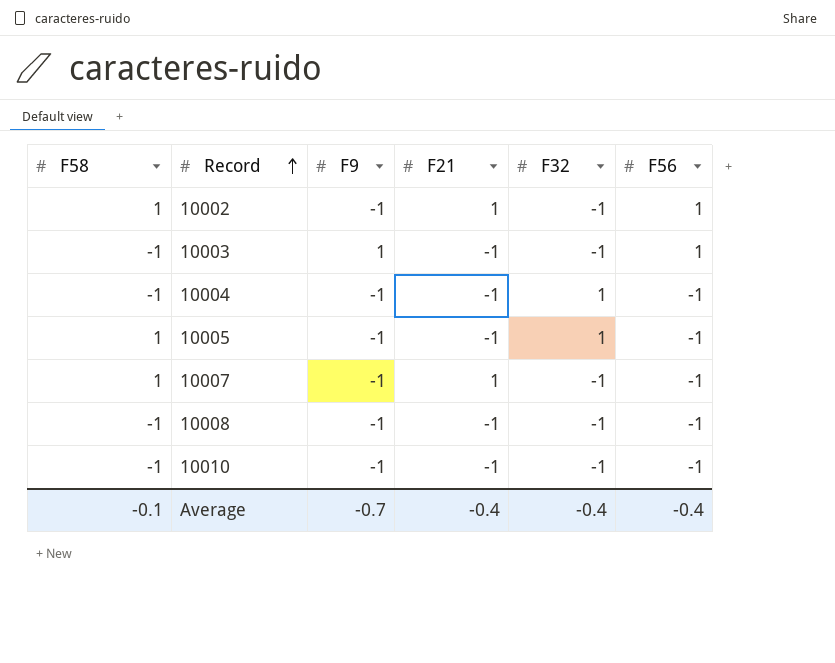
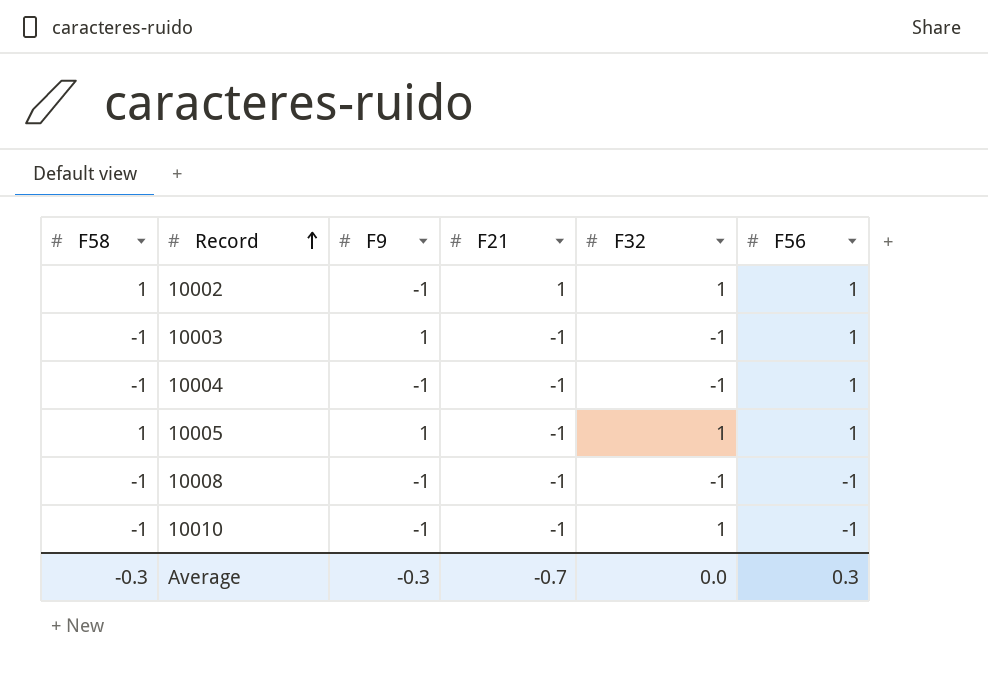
row 10007: 1 | -1 | 1 | -1 | -1 -> none
10002 | F32: -1 -> 1
10004 | F32: 1 -> -1
10004 | F56: -1 -> 1
10005 | F9: -1 -> 1
10005 | F56: -1 -> 1
10010 | F32: -1 -> 1
Average | F58: -0.1 -> -0.3
Average | F9: -0.7 -> -0.3
Average | F21: -0.4 -> -0.7
Average | F32: -0.4 -> 0.0
Average | F56: -0.4 -> 0.3

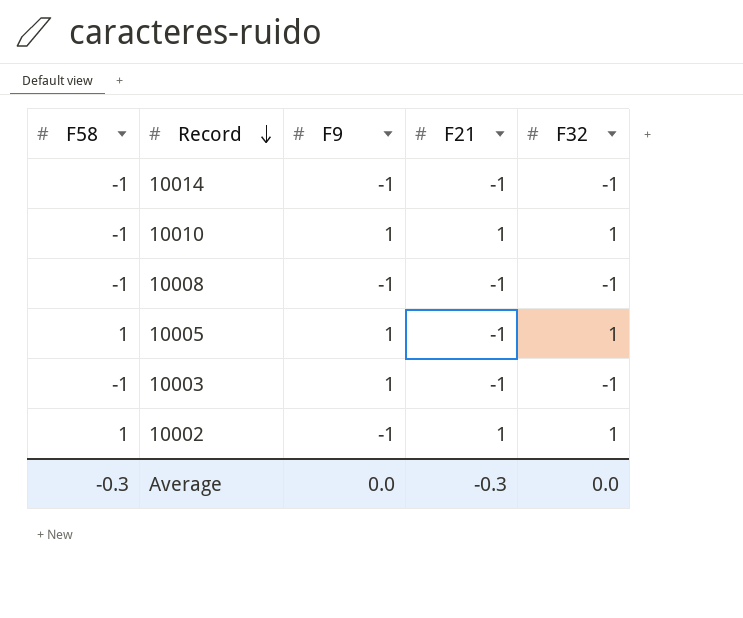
row order: Record ascending -> Record descending
column F56 | position: 6 -> none
row 10004: -1 | -1 | -1 | -1 | 1 -> none
row 10014: none -> -1 | -1 | -1 | -1
10010 | F9: -1 -> 1
10010 | F21: -1 -> 1
Average | F9: -0.3 -> 0.0
Average | F21: -0.7 -> -0.3

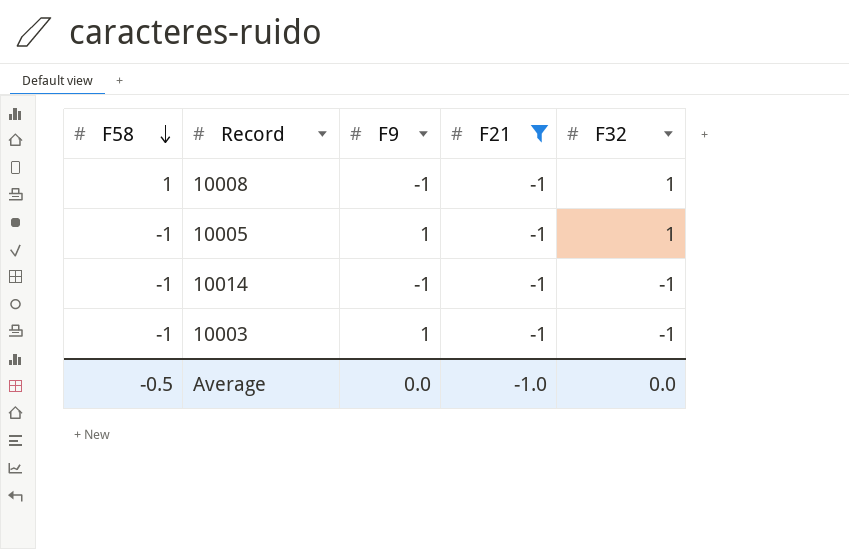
filter: none -> F21 = -1
row order: Record descending -> F58 descending
10008 | F58: -1 -> 1
10008 | F32: -1 -> 1
10005 | F58: 1 -> -1
Average | F58: -0.3 -> -0.5
Average | F21: -0.3 -> -1.0

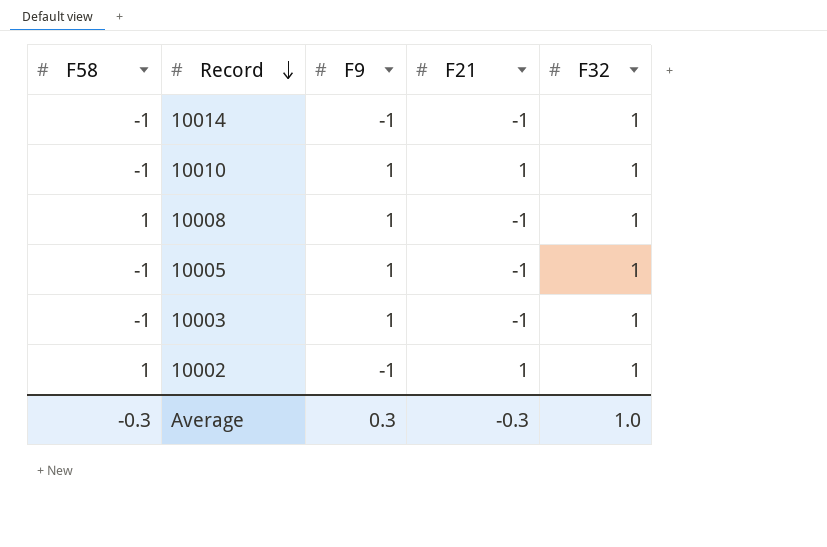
filter: F21 = -1 -> none
row order: F58 descending -> Record descending
10014 | F32: -1 -> 1
10008 | F9: -1 -> 1
10003 | F32: -1 -> 1
Average | F58: -0.5 -> -0.3
Average | F9: 0.0 -> 0.3
Average | F21: -1.0 -> -0.3
Average | F32: 0.0 -> 1.0

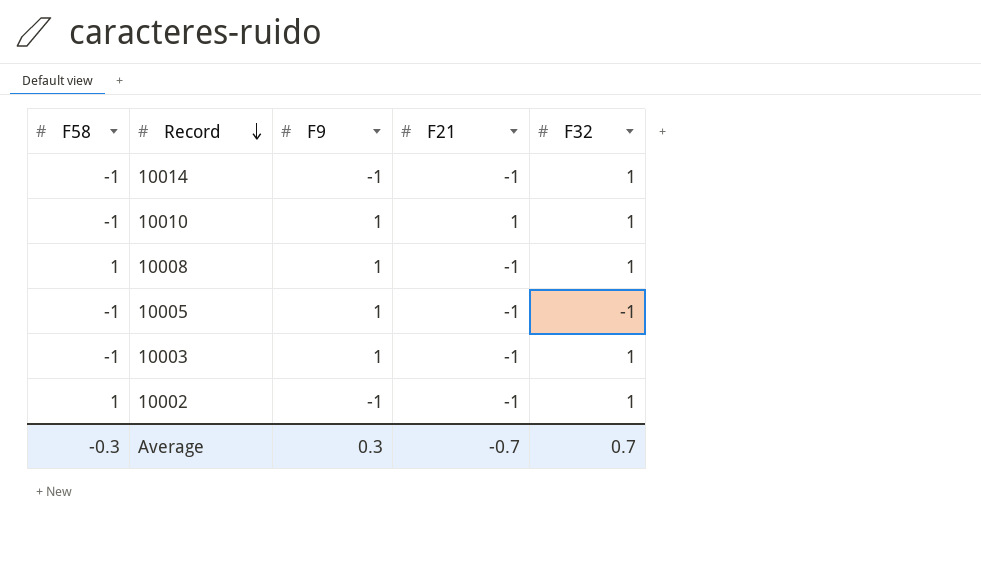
10005 | F32: 1 -> -1
10002 | F21: 1 -> -1
Average | F21: -0.3 -> -0.7
Average | F32: 1.0 -> 0.7

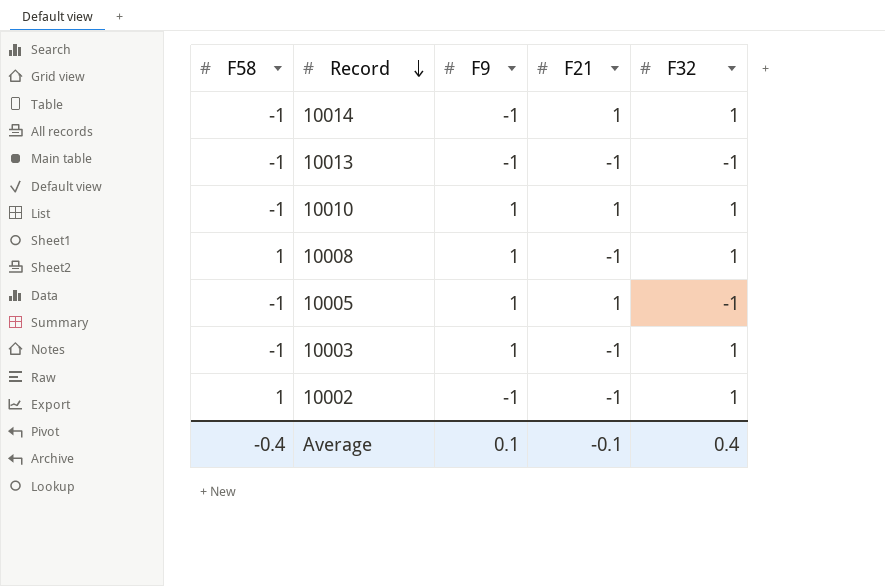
10014 | F21: -1 -> 1
row 10013: none -> -1 | -1 | -1 | -1
10005 | F21: -1 -> 1
Average | F58: -0.3 -> -0.4
Average | F9: 0.3 -> 0.1
Average | F21: -0.7 -> -0.1
Average | F32: 0.7 -> 0.4

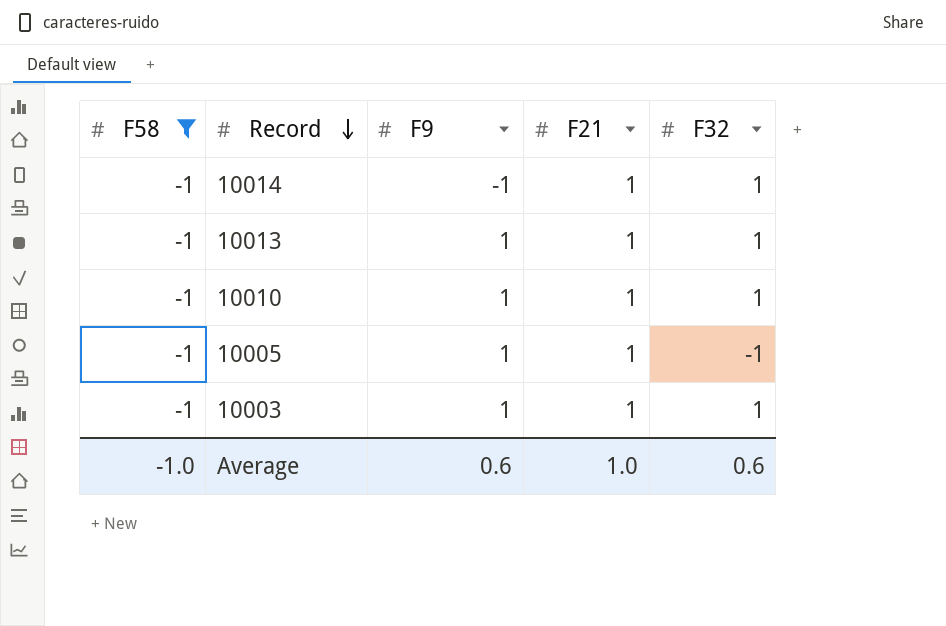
filter: none -> F58 = -1
10013 | F9: -1 -> 1
10013 | F21: -1 -> 1
10013 | F32: -1 -> 1
10003 | F21: -1 -> 1
Average | F58: -0.4 -> -1.0
Average | F9: 0.1 -> 0.6
Average | F21: -0.1 -> 1.0
Average | F32: 0.4 -> 0.6

